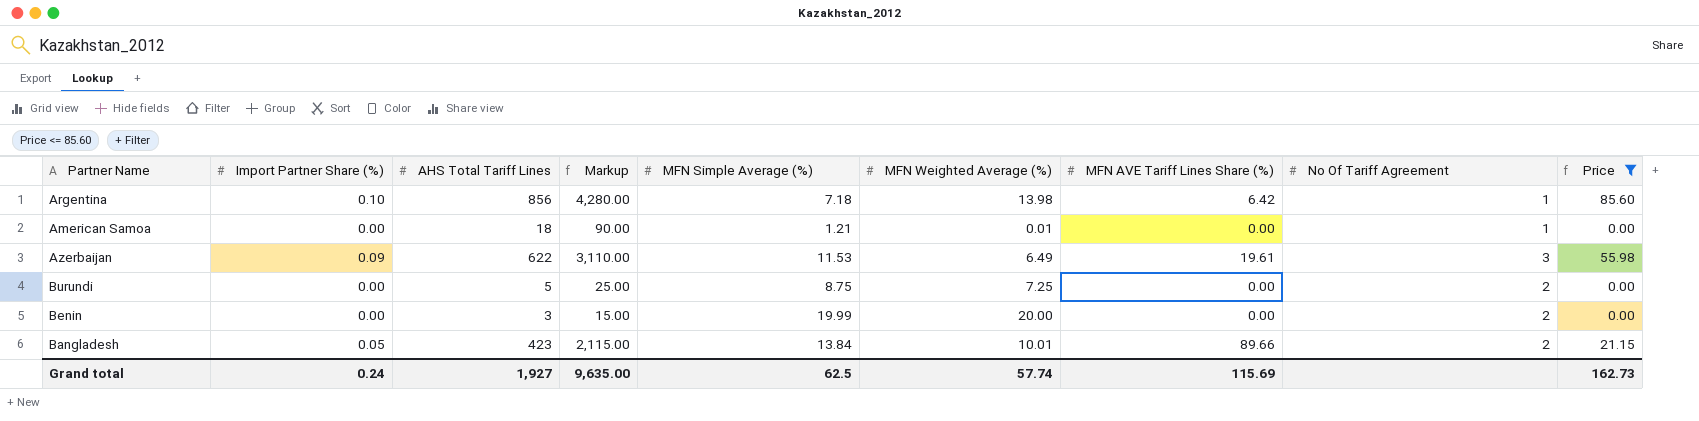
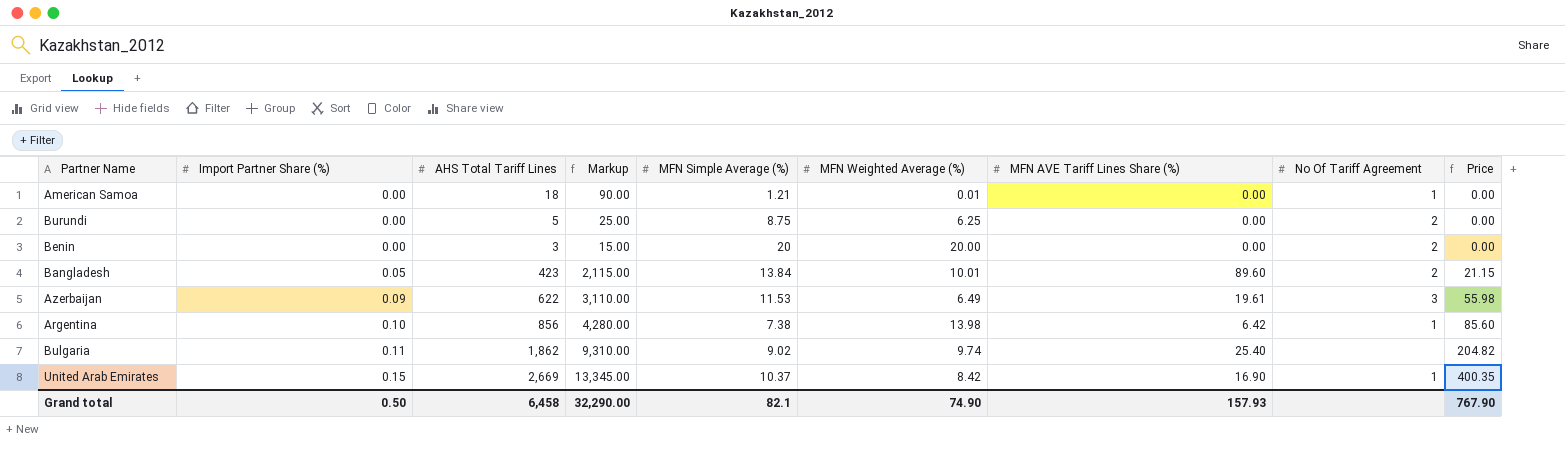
filter: Price <= 85.60 -> none
row order: none -> Import Partner Share (%) ascending
Burundi | MFN Weighted Average (%): 7.25 -> 6.25
Benin | MFN Simple Average (%): 19.99 -> 20
Bangladesh | MFN AVE Tariff Lines Share (%): 89.66 -> 89.60
Argentina | MFN Simple Average (%): 7.18 -> 7.38
Grand total | Import Partner Share (%): 0.24 -> 0.50
Grand total | AHS Total Tariff Lines: 1,927 -> 6,458
Grand total | Markup: 9,635.00 -> 32,290.00
Grand total | MFN Simple Average (%): 62.5 -> 82.1
Grand total | MFN Weighted Average (%): 57.74 -> 74.90
Grand total | MFN AVE Tariff Lines Share (%): 115.69 -> 157.93
Grand total | Price: 162.73 -> 767.90

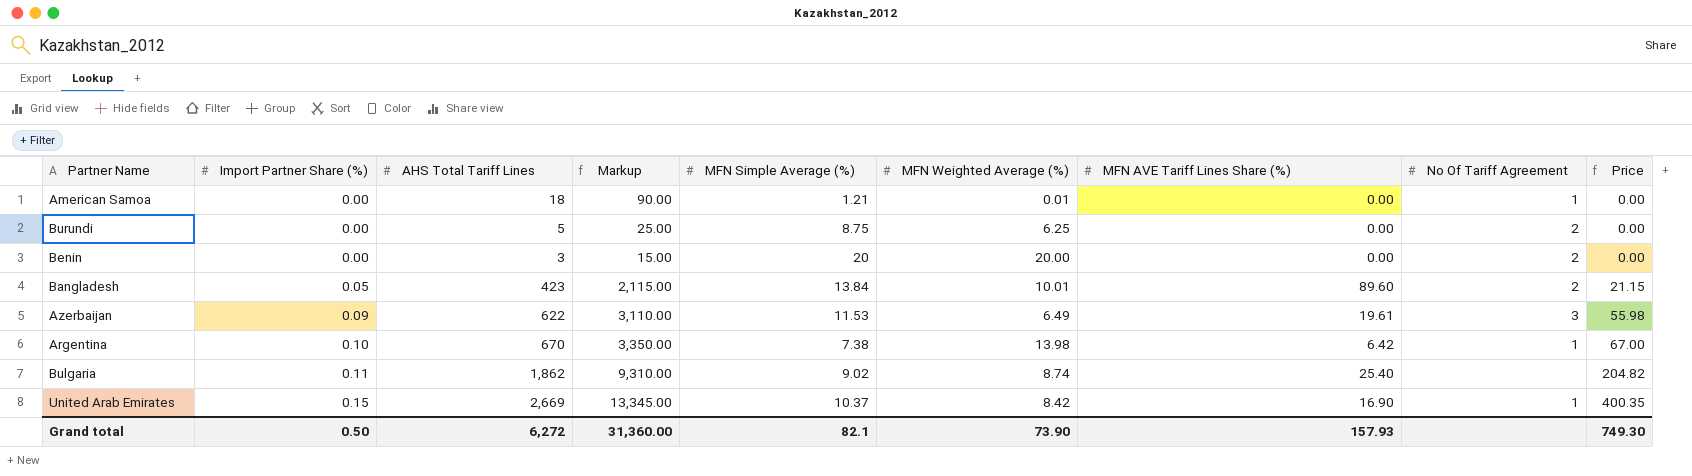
Argentina | AHS Total Tariff Lines: 856 -> 670
Argentina | Markup: 4,280.00 -> 3,350.00
Argentina | Price: 85.60 -> 67.00
Bulgaria | MFN Weighted Average (%): 9.74 -> 8.74
Grand total | AHS Total Tariff Lines: 6,458 -> 6,272
Grand total | Markup: 32,290.00 -> 31,360.00
Grand total | MFN Weighted Average (%): 74.90 -> 73.90
Grand total | Price: 767.90 -> 749.30

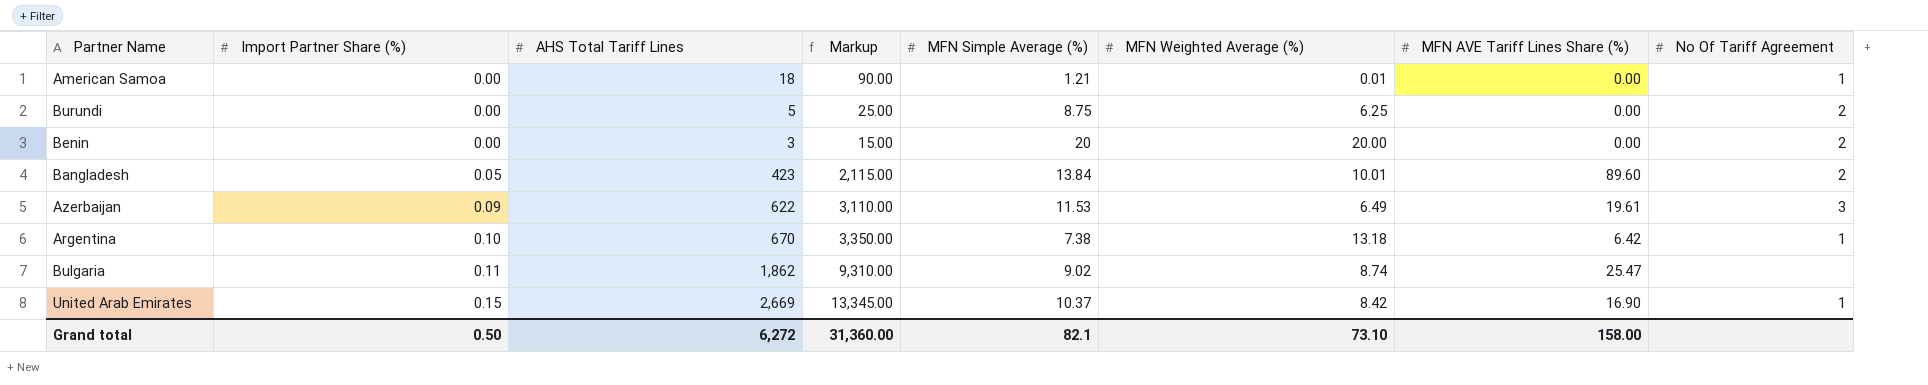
column Price | formula: [Import Partner Share (%)] * [AHS Total Tariff Lines] -> none
Argentina | MFN Weighted Average (%): 13.98 -> 13.18
Bulgaria | MFN AVE Tariff Lines Share (%): 25.40 -> 25.47
Grand total | MFN Weighted Average (%): 73.90 -> 73.10
Grand total | MFN AVE Tariff Lines Share (%): 157.93 -> 158.00

